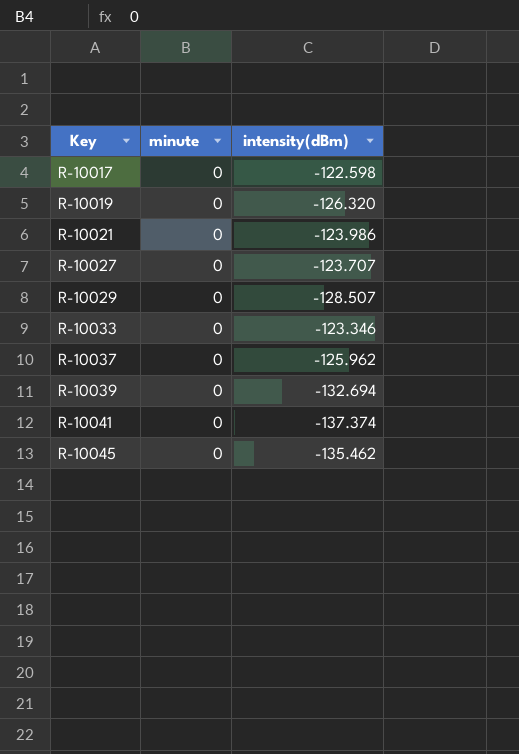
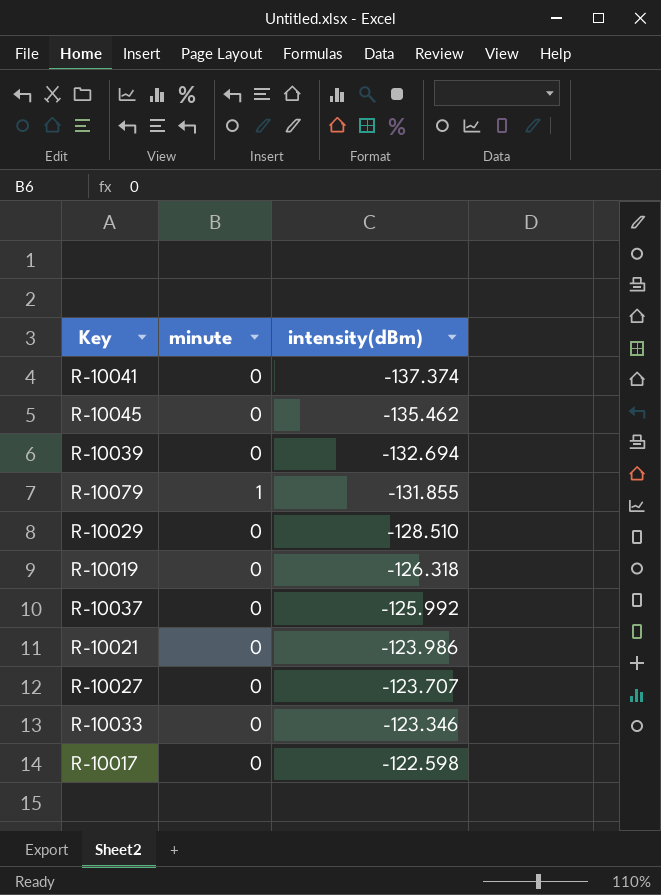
row order: Key ascending -> intensity(dBm) ascending
row R-10079: none -> 1 | -131.855
R-10029 | intensity(dBm): -128.507 -> -128.510
R-10019 | intensity(dBm): -126.320 -> -126.318
R-10037 | intensity(dBm): -125.962 -> -125.992

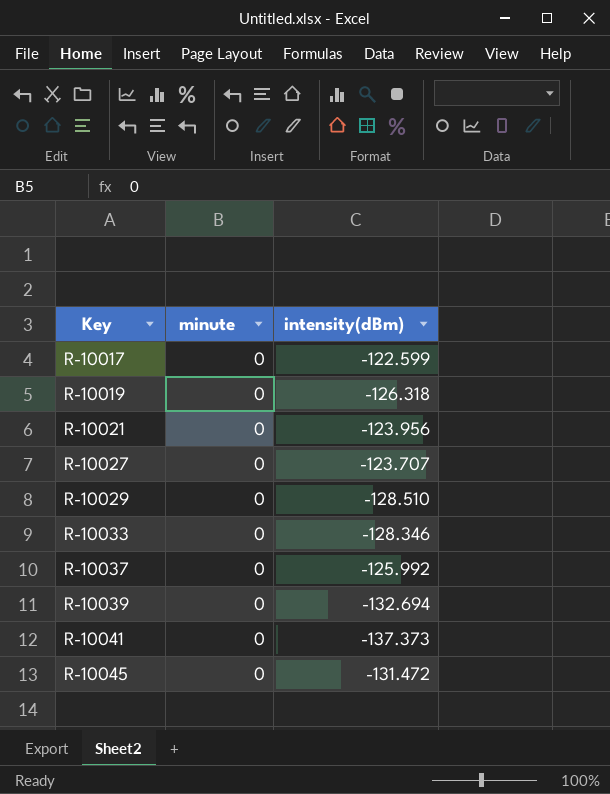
row order: intensity(dBm) ascending -> Key ascending
row R-10079: 1 | -131.855 -> none
R-10017 | intensity(dBm): -122.598 -> -122.599
R-10021 | intensity(dBm): -123.986 -> -123.956
R-10033 | intensity(dBm): -123.346 -> -128.346
R-10041 | intensity(dBm): -137.374 -> -137.373
R-10045 | intensity(dBm): -135.462 -> -131.472

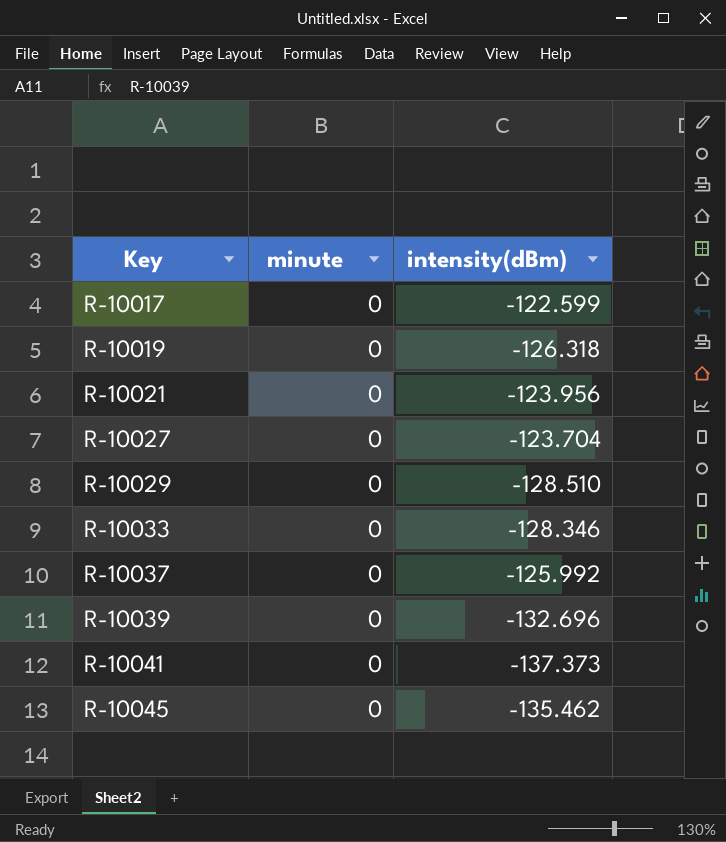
R-10027 | intensity(dBm): -123.707 -> -123.704
R-10039 | intensity(dBm): -132.694 -> -132.696
R-10045 | intensity(dBm): -131.472 -> -135.462

